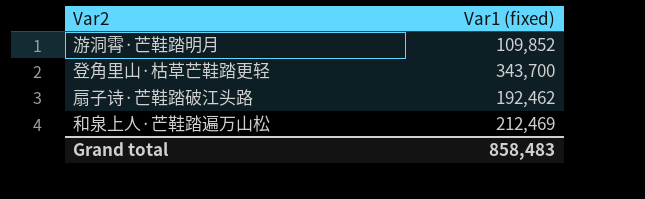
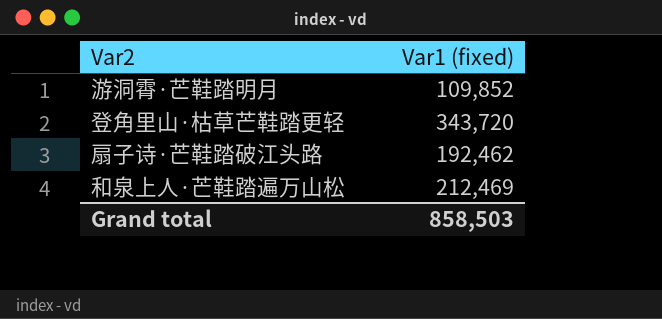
登角里山·枯草芒鞋踏更轻 | Var1 (fixed): 343,700 -> 343,720
Grand total | Var1 (fixed): 858,483 -> 858,503

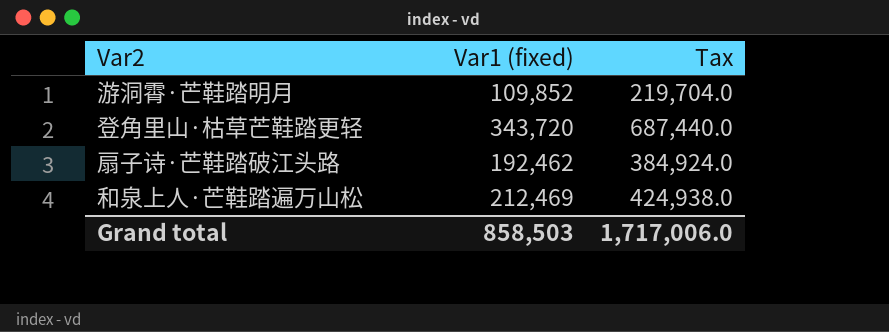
column Tax | formula: none -> [Var1 (fixed)] * 2

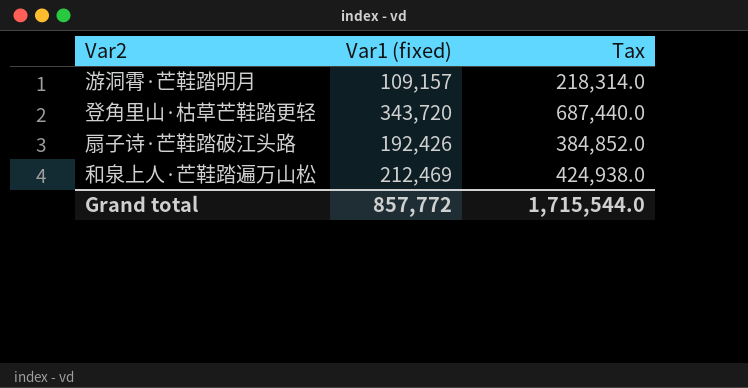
游洞霄·芒鞋踏明月 | Var1 (fixed): 109,852 -> 109,157
游洞霄·芒鞋踏明月 | Tax: 219,704.0 -> 218,314.0
扇子诗·芒鞋踏破江头路 | Var1 (fixed): 192,462 -> 192,426
扇子诗·芒鞋踏破江头路 | Tax: 384,924.0 -> 384,852.0
Grand total | Var1 (fixed): 858,503 -> 857,772
Grand total | Tax: 1,717,006.0 -> 1,715,544.0

